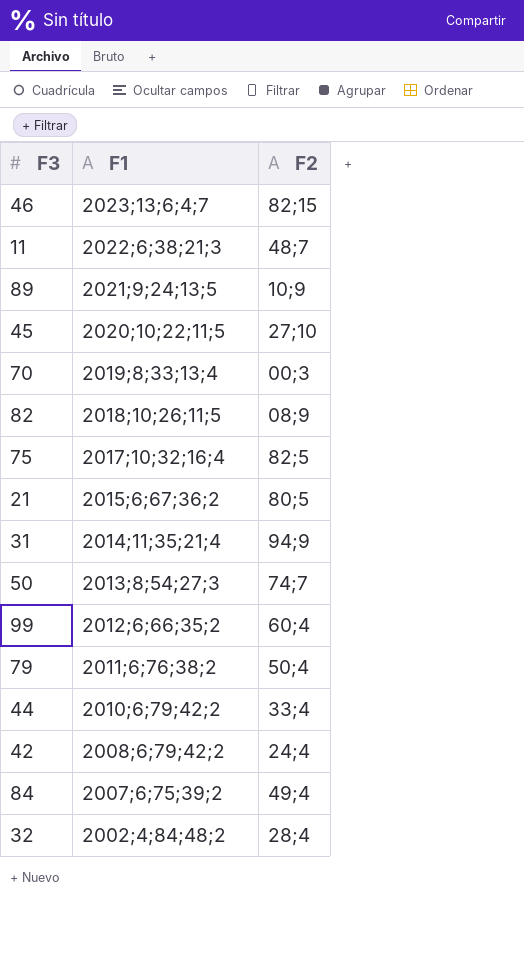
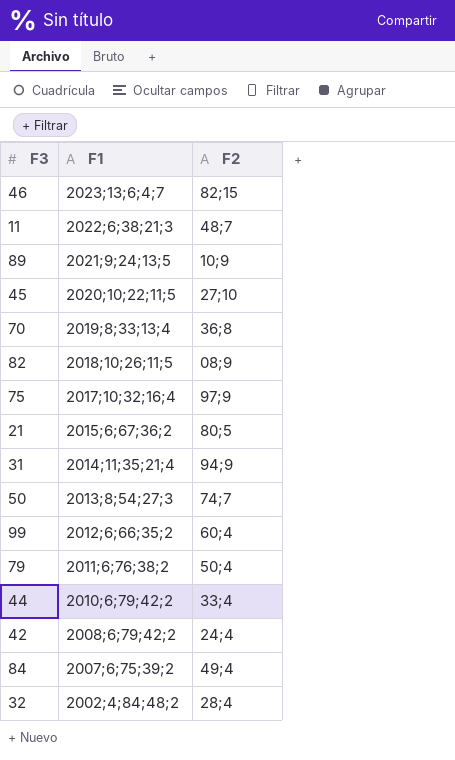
70 | F2: 00;3 -> 36;8
75 | F2: 82;5 -> 97;9

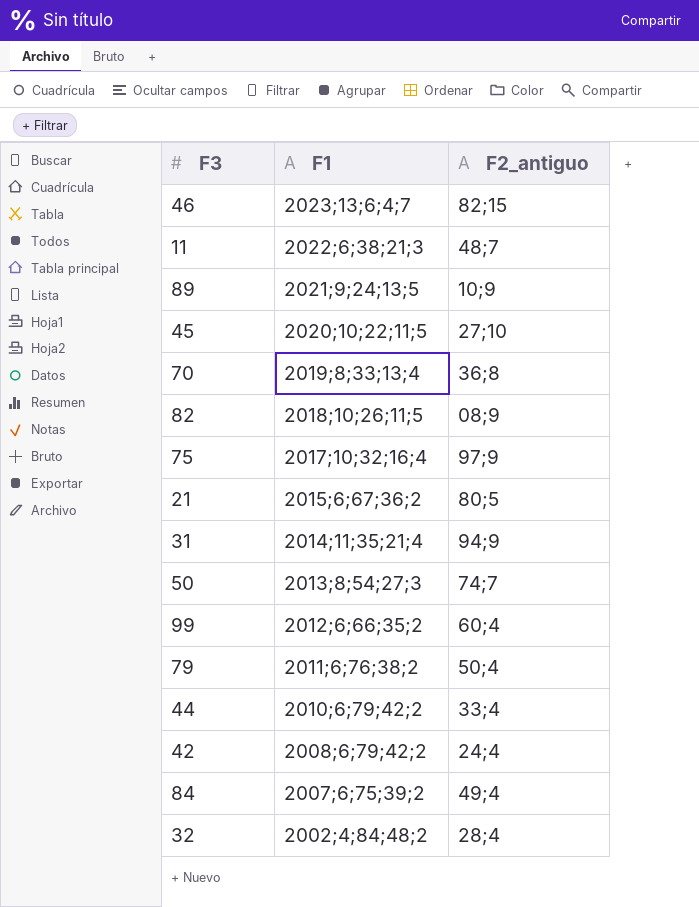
column name: F2 -> F2_antiguo

